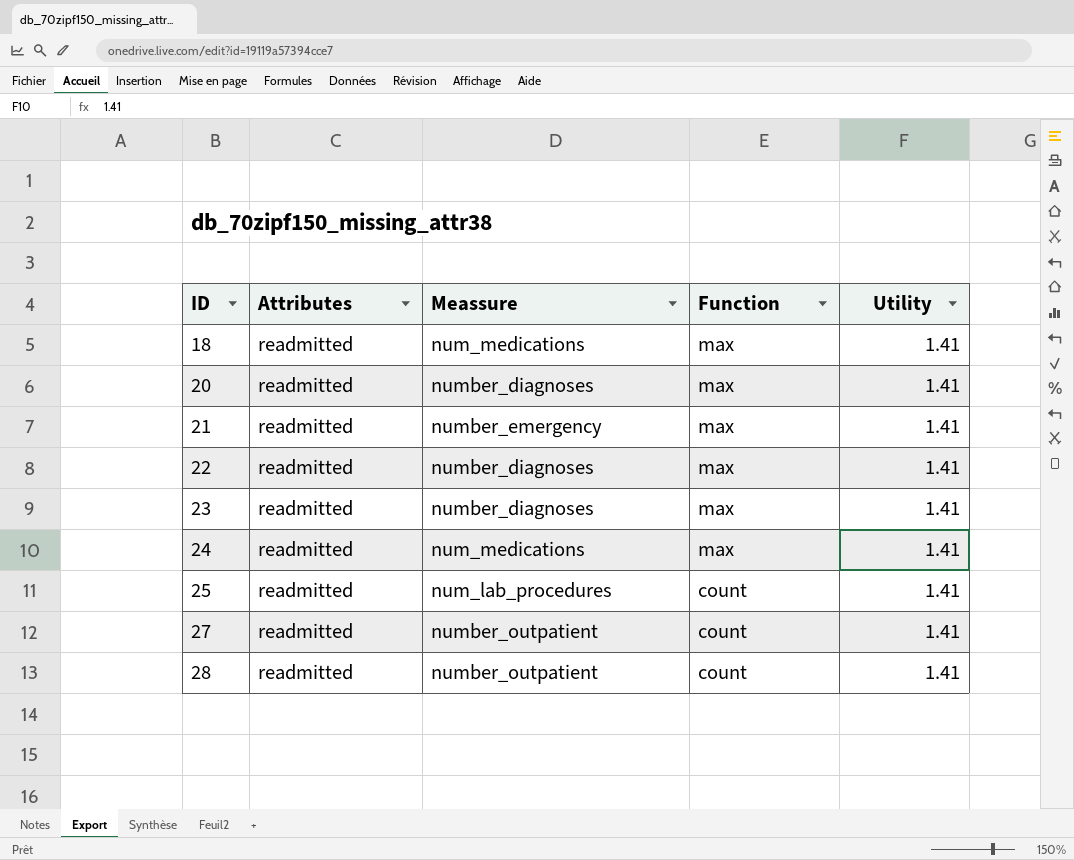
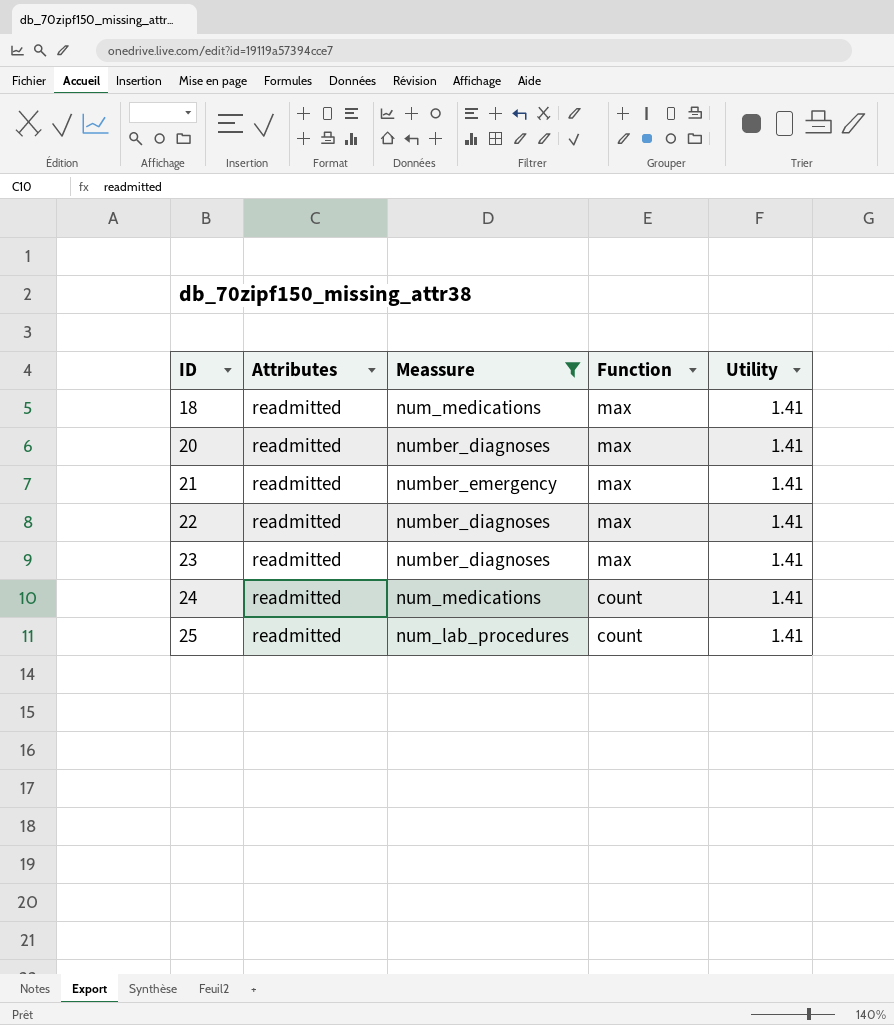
filter: none -> Meassure != number_outpatient
24 | Function: max -> count

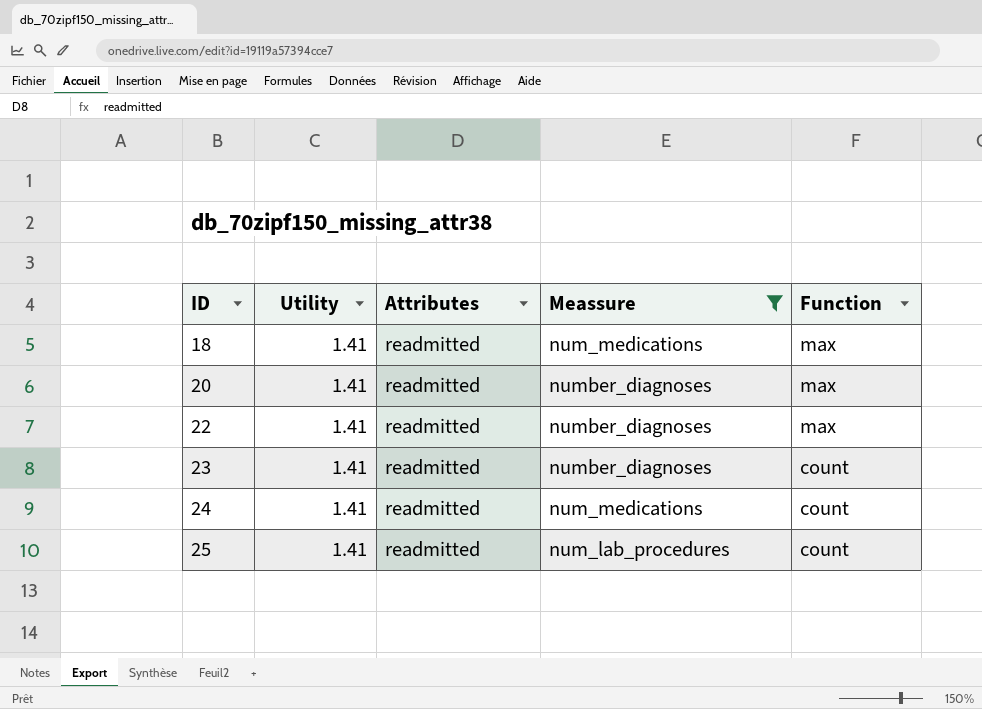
column Utility | position: 5 -> 2
row 21: readmitted | number_emergency | max | 1.41 -> none
23 | Function: max -> count

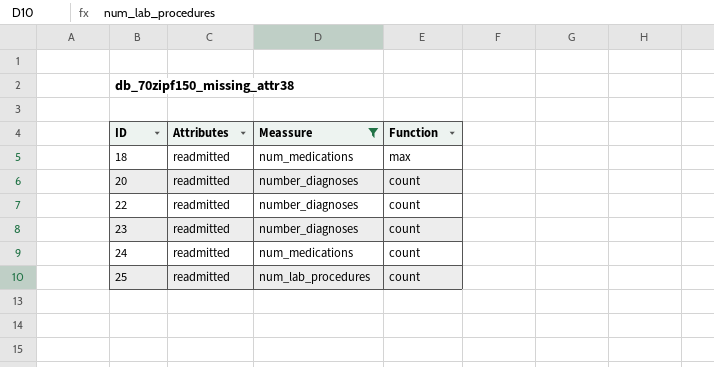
column Utility | position: 2 -> none
20 | Function: max -> count
22 | Function: max -> count

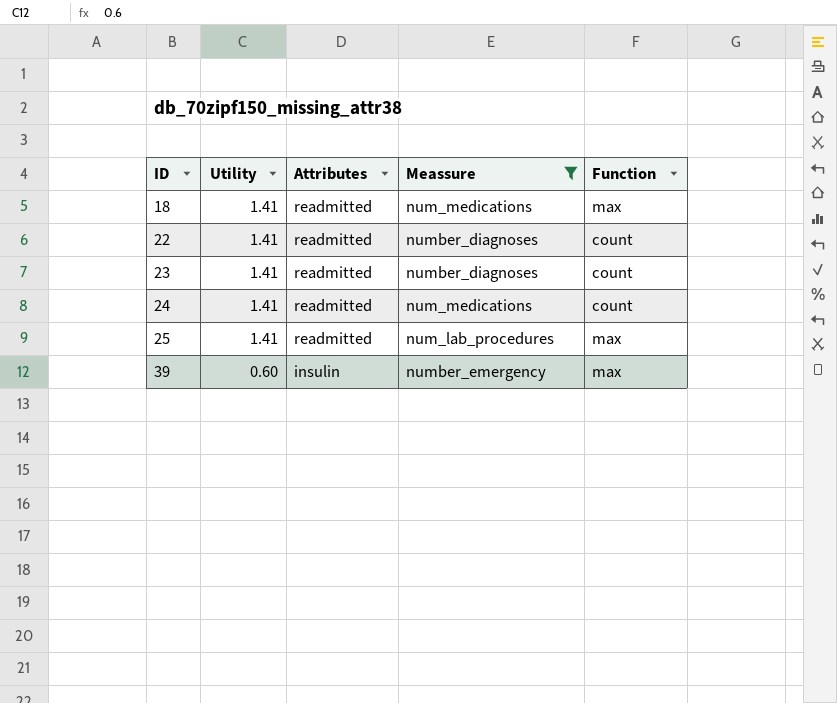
column Utility | position: none -> 2
row 20: readmitted | number_diagnoses | count -> none
25 | Function: count -> max
row 39: none -> 0.60 | insulin | number_emergency | max

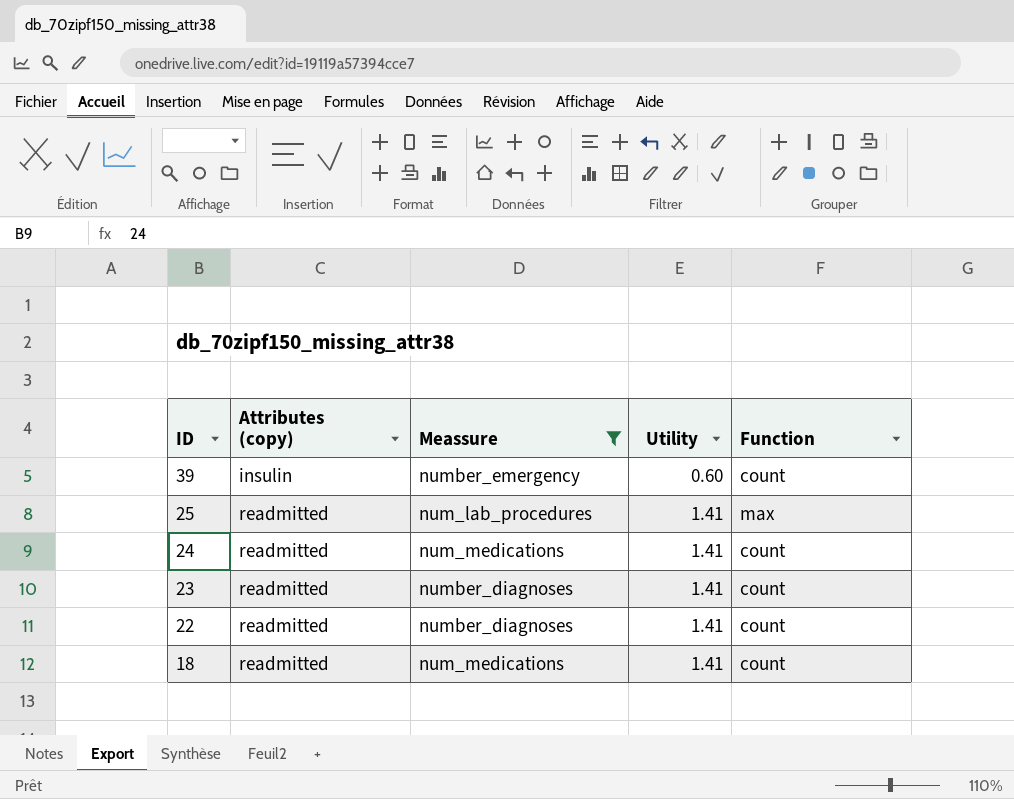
row order: ID ascending -> ID descending
column name: Attributes -> Attributes (copy)
column Utility | position: 2 -> 4
39 | Function: max -> count
18 | Function: max -> count

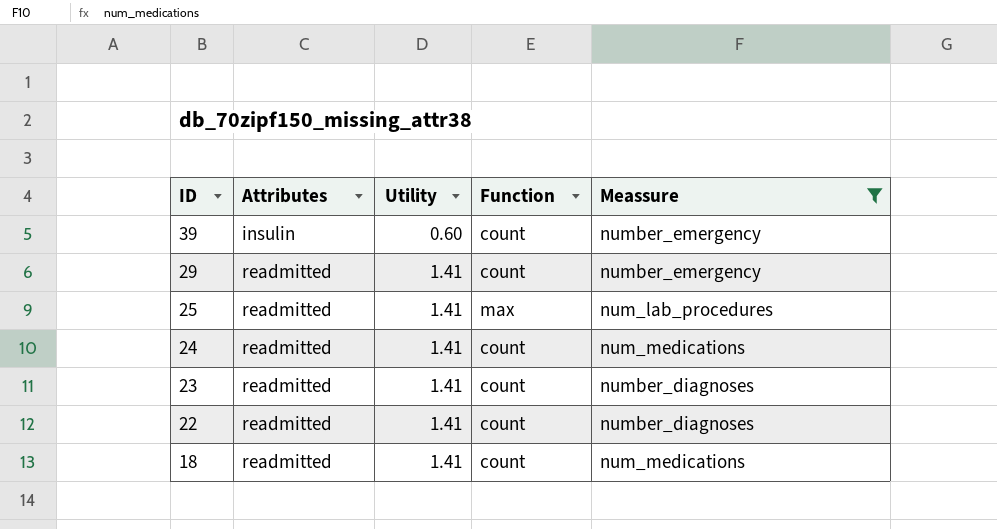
column name: Attributes (copy) -> Attributes
column Meassure | position: 3 -> 5
row 29: none -> readmitted | 1.41 | count | number_emergency

